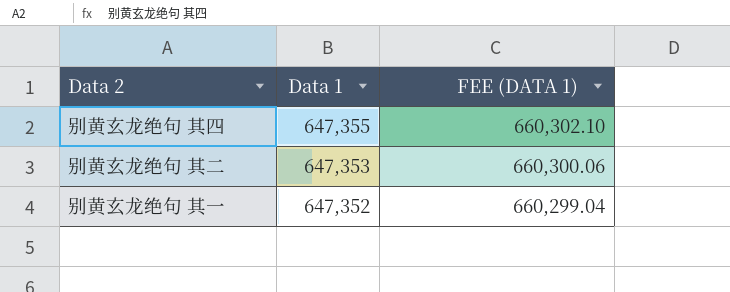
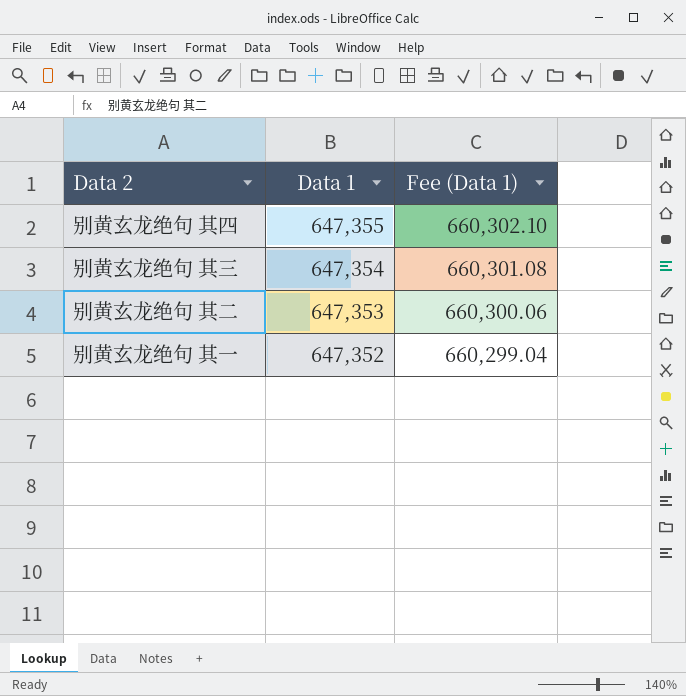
column name: FEE (DATA 1) -> Fee (Data 1)
row 别黄玄龙绝句 其三: none -> 647,354 | 660,301.08

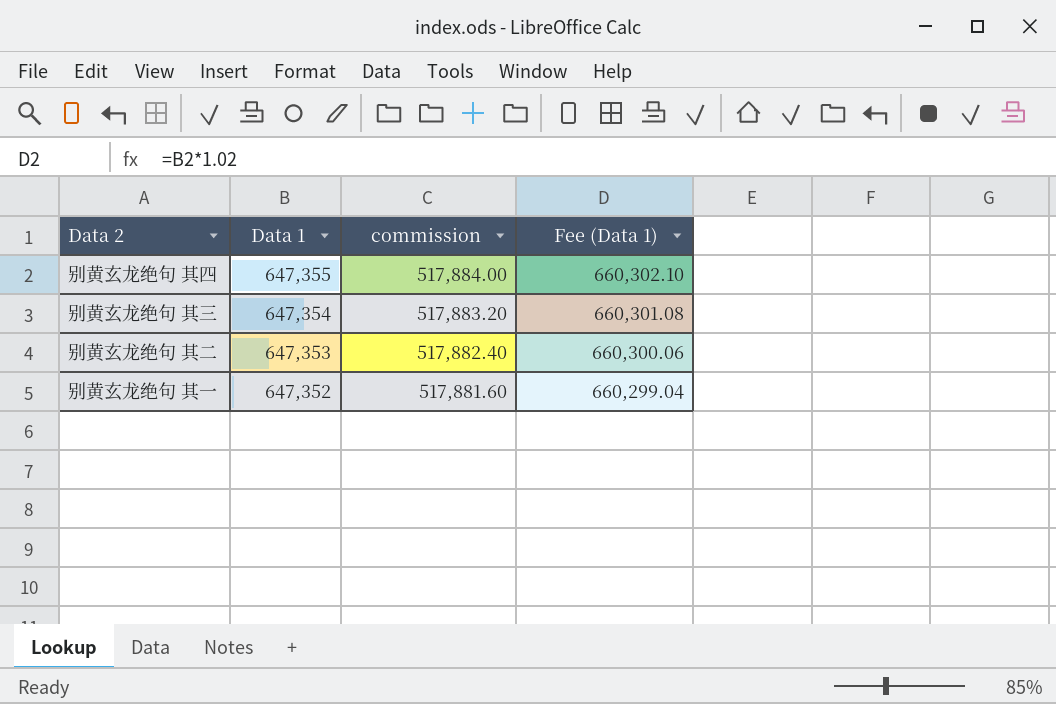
column commission | formula: none -> [Data 1] * 0.8

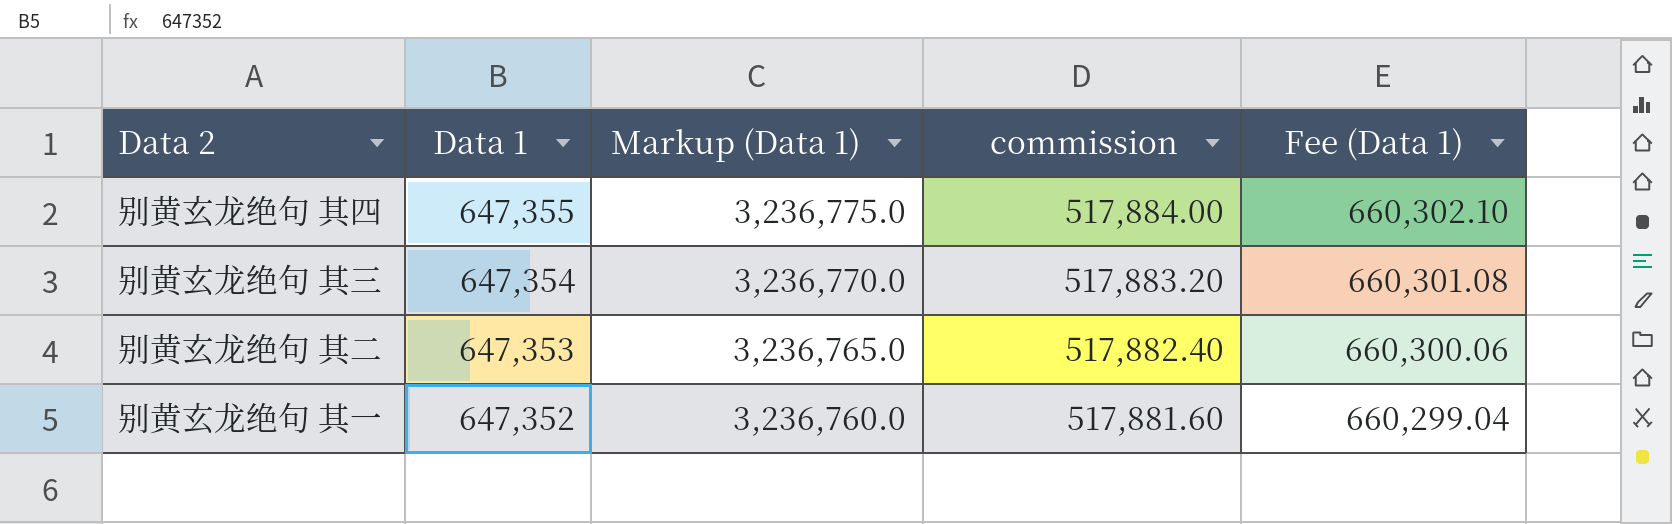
column Markup (Data 1) | formula: none -> [Data 1] * 5

